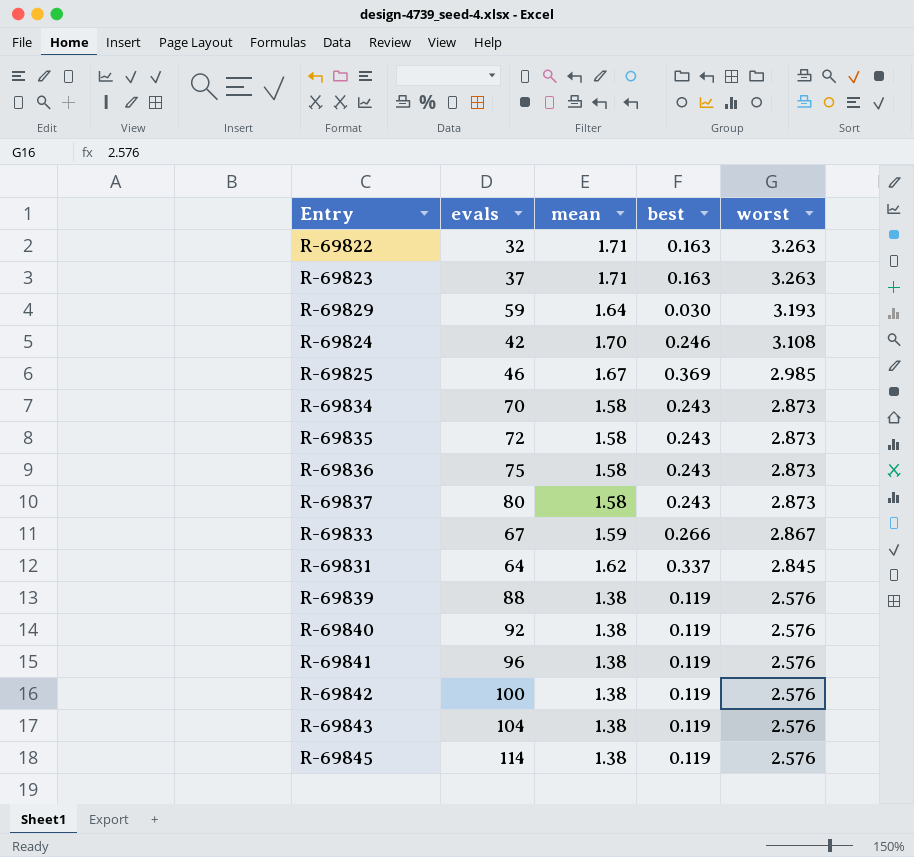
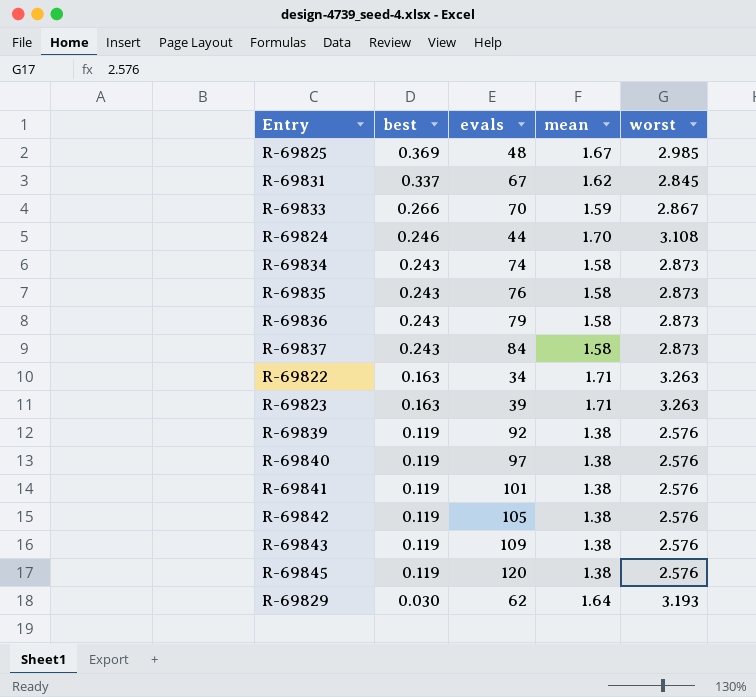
row order: worst descending -> best descending
column best | position: 4 -> 2
R-69825 | evals: 46 -> 48
R-69831 | evals: 64 -> 67
R-69833 | evals: 67 -> 70
R-69824 | evals: 42 -> 44
R-69834 | evals: 70 -> 74
R-69835 | evals: 72 -> 76
R-69836 | evals: 75 -> 79
R-69837 | evals: 80 -> 84
R-69822 | evals: 32 -> 34
R-69823 | evals: 37 -> 39
R-69839 | evals: 88 -> 92
R-69840 | evals: 92 -> 97
R-69841 | evals: 96 -> 101
R-69842 | evals: 100 -> 105
R-69843 | evals: 104 -> 109
R-69845 | evals: 114 -> 120
R-69829 | evals: 59 -> 62

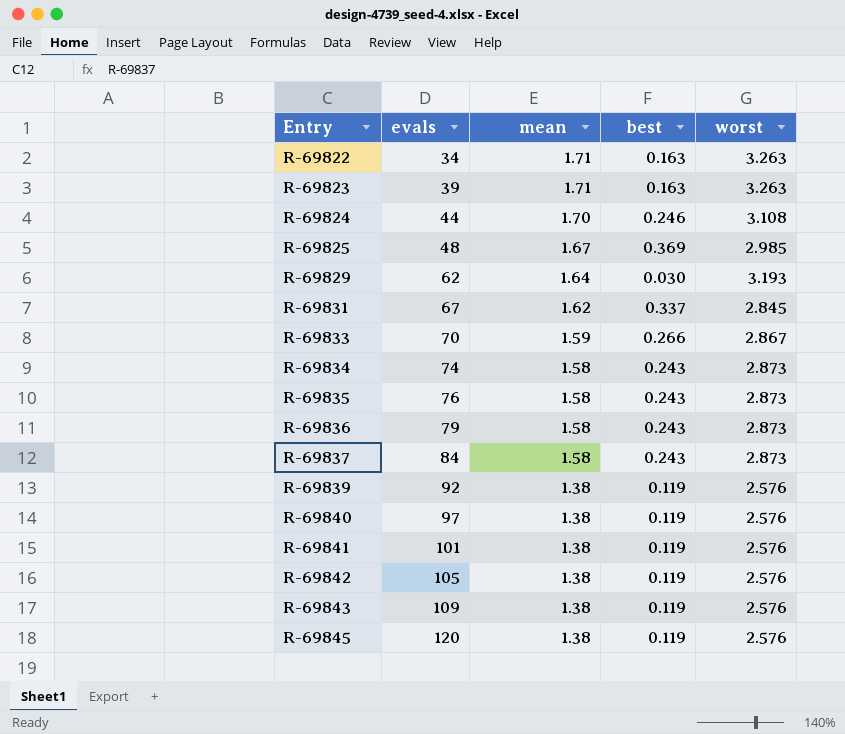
row order: best descending -> Entry ascending
column best | position: 2 -> 4

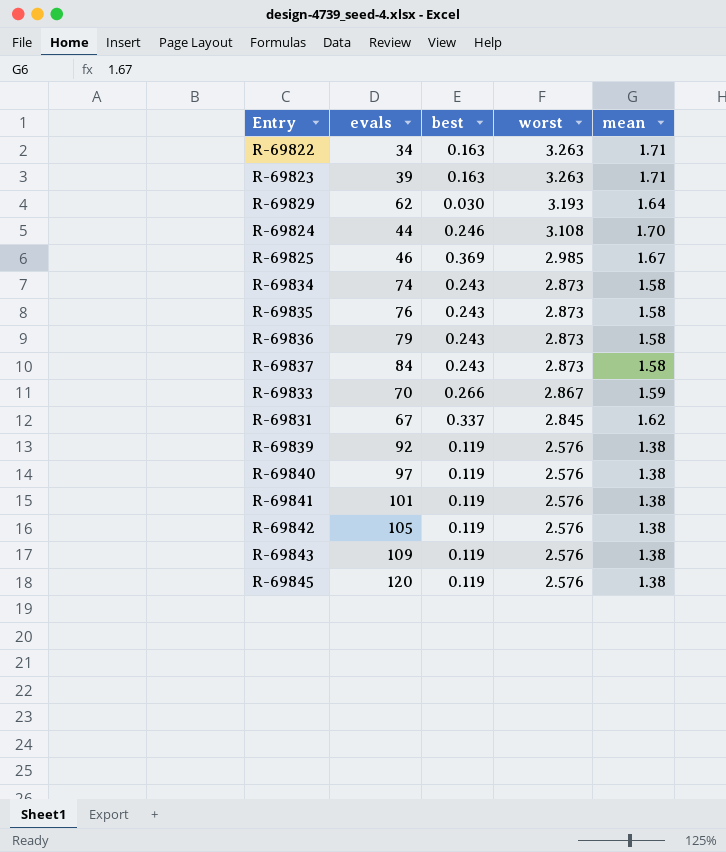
row order: Entry ascending -> worst descending
column mean | position: 3 -> 5
R-69825 | evals: 48 -> 46

